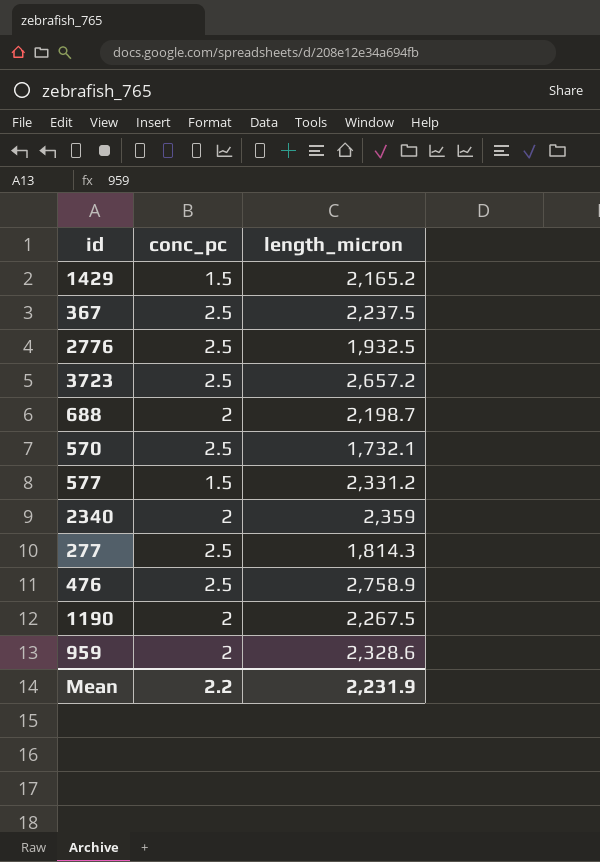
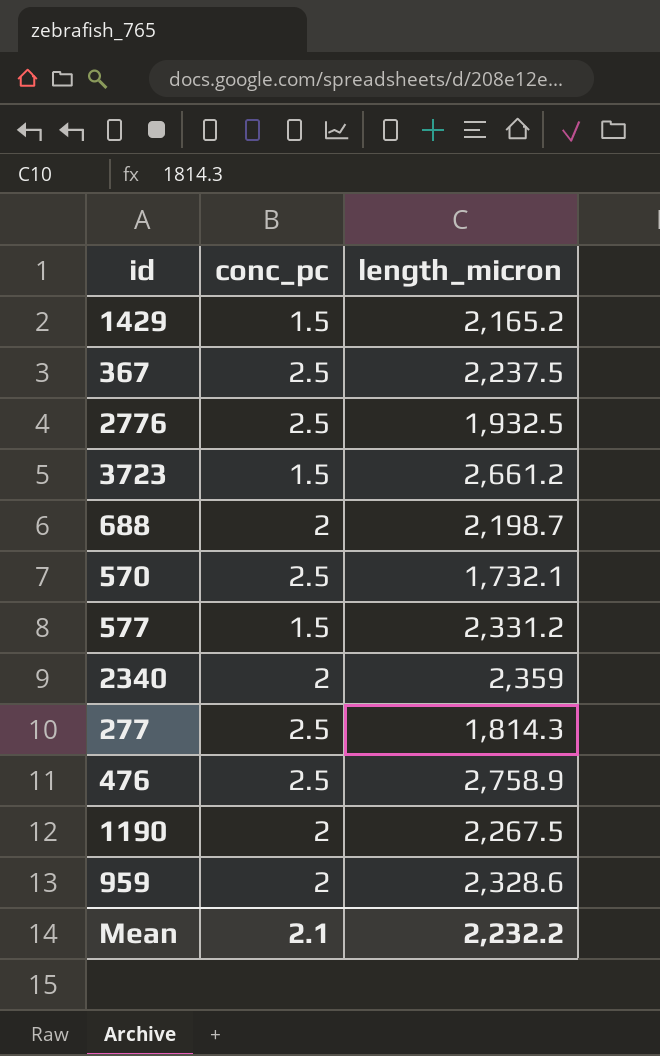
3723 | conc_pc: 2.5 -> 1.5
3723 | length_micron: 2,657.2 -> 2,661.2
Mean | conc_pc: 2.2 -> 2.1
Mean | length_micron: 2,231.9 -> 2,232.2

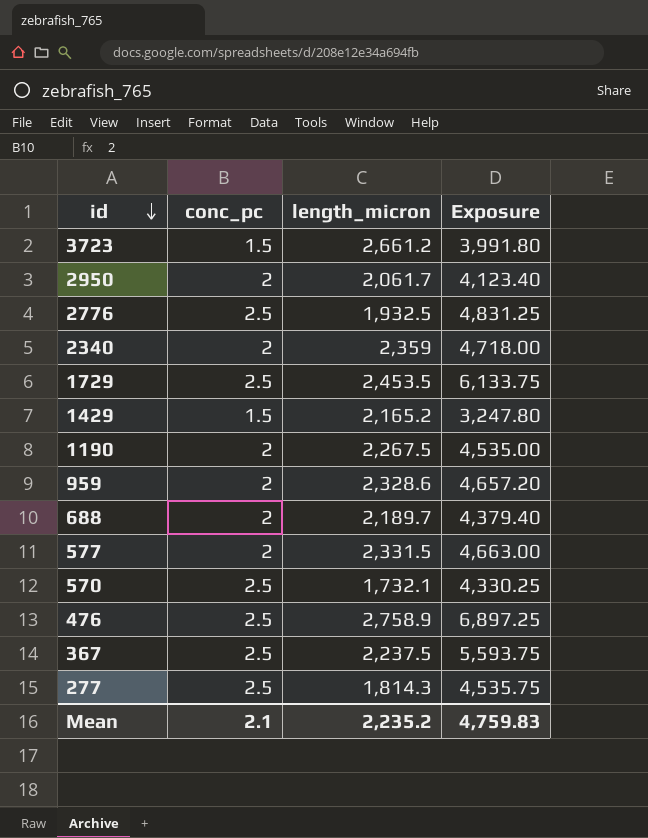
row order: none -> id descending
column Exposure | formula: none -> [conc_pc] * [length_micron]
row 2950: none -> 2 | 2,061.7 | 4,123.40
row 1729: none -> 2.5 | 2,453.5 | 6,133.75
688 | length_micron: 2,198.7 -> 2,189.7
577 | conc_pc: 1.5 -> 2
577 | length_micron: 2,331.2 -> 2,331.5
Mean | length_micron: 2,232.2 -> 2,235.2

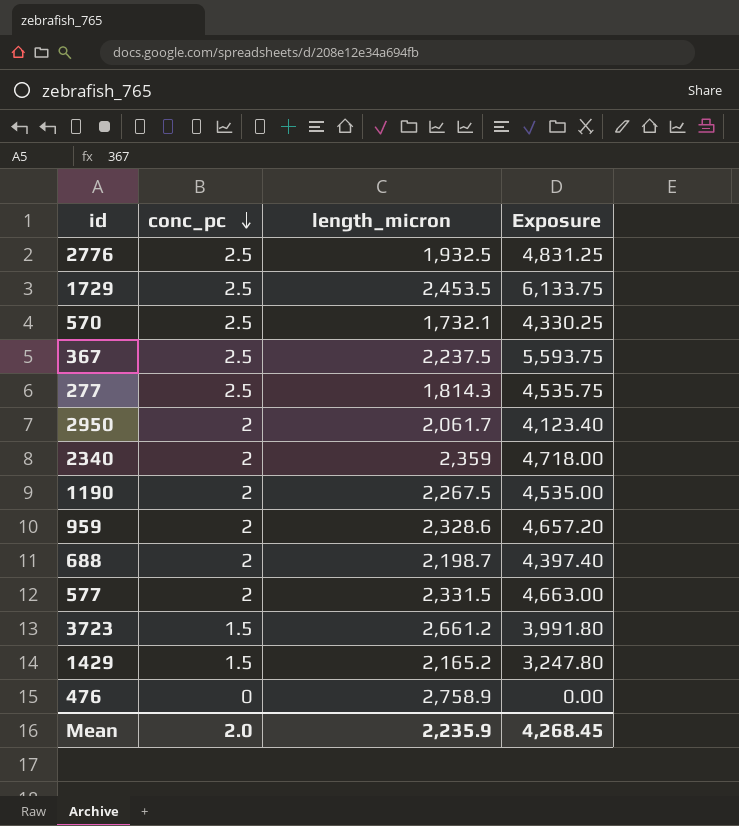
row order: id descending -> conc_pc descending
688 | length_micron: 2,189.7 -> 2,198.7
688 | Exposure: 4,379.40 -> 4,397.40
476 | conc_pc: 2.5 -> 0
476 | Exposure: 6,897.25 -> 0.00
Mean | conc_pc: 2.1 -> 2.0
Mean | length_micron: 2,235.2 -> 2,235.9
Mean | Exposure: 4,759.83 -> 4,268.45

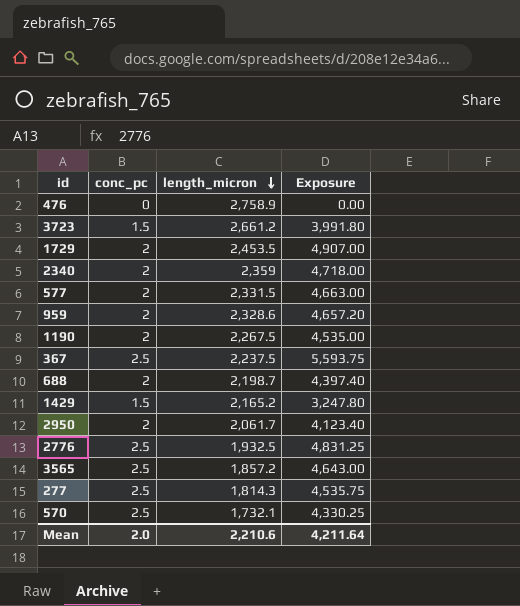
row order: conc_pc descending -> length_micron descending
1729 | conc_pc: 2.5 -> 2
1729 | Exposure: 6,133.75 -> 4,907.00
row 3565: none -> 2.5 | 1,857.2 | 4,643.00
Mean | length_micron: 2,235.9 -> 2,210.6
Mean | Exposure: 4,268.45 -> 4,211.64

